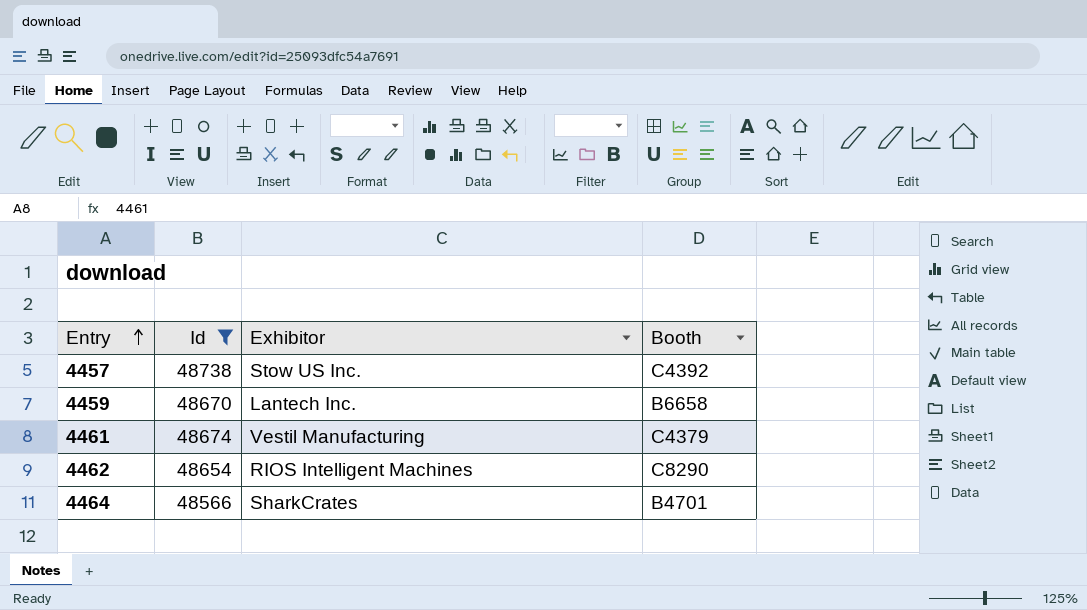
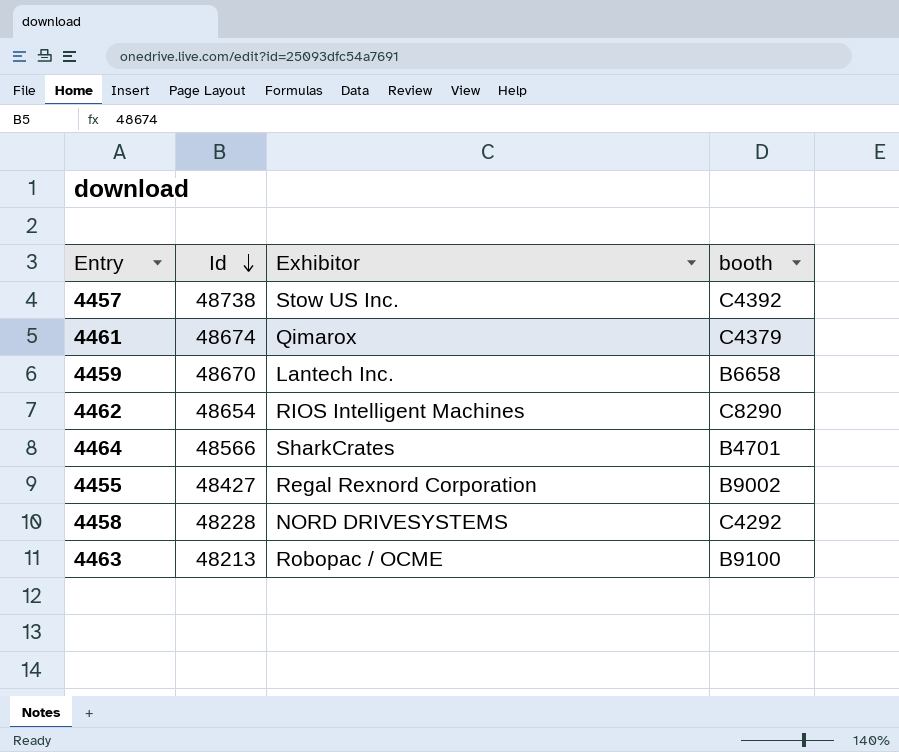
filter: Id >= 48566 -> none
row order: Entry ascending -> Id descending
column name: Booth -> booth
4461 | Exhibitor: Vestil Manufacturing -> Qimarox

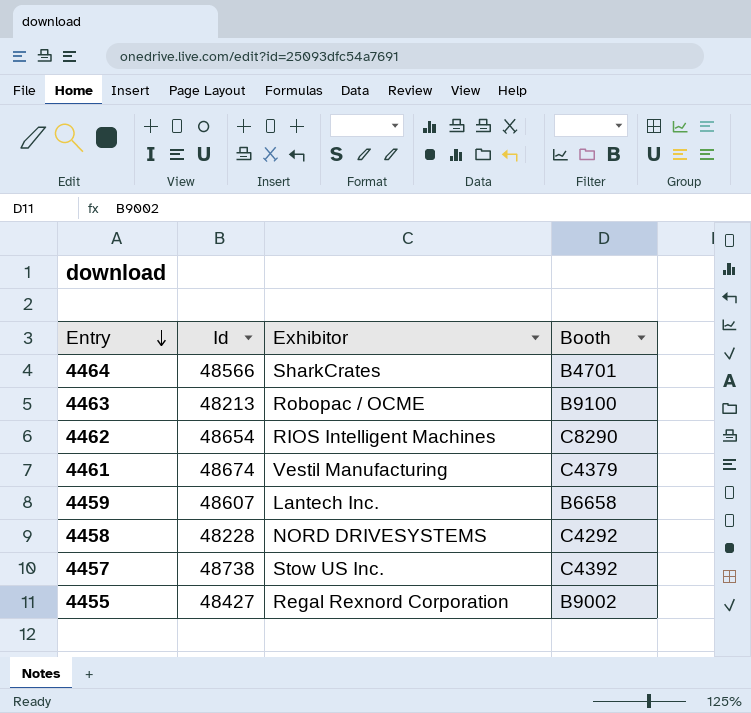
row order: Id descending -> Entry descending
column name: booth -> Booth
4461 | Exhibitor: Qimarox -> Vestil Manufacturing
4459 | Id: 48670 -> 48607

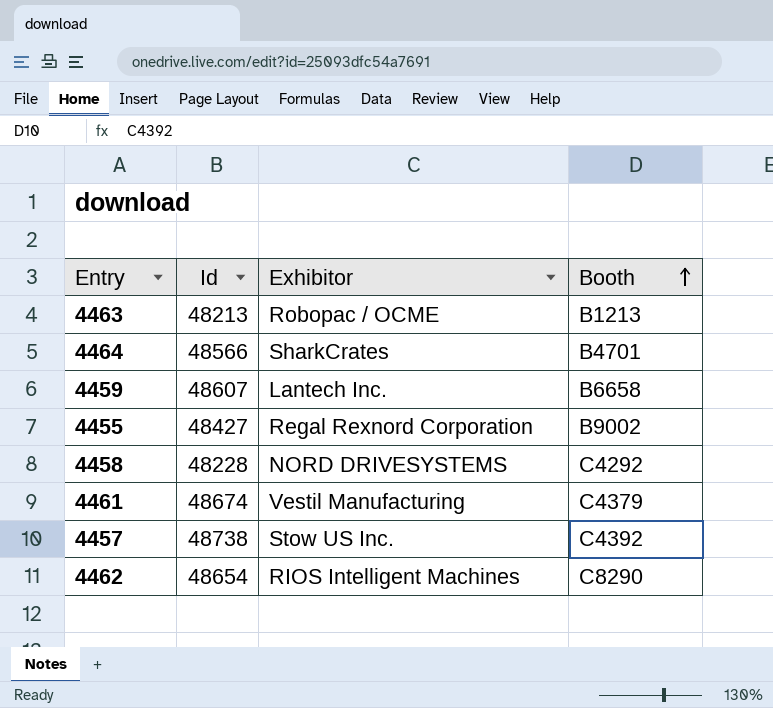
row order: Entry descending -> Booth ascending
4463 | Booth: B9100 -> B1213

